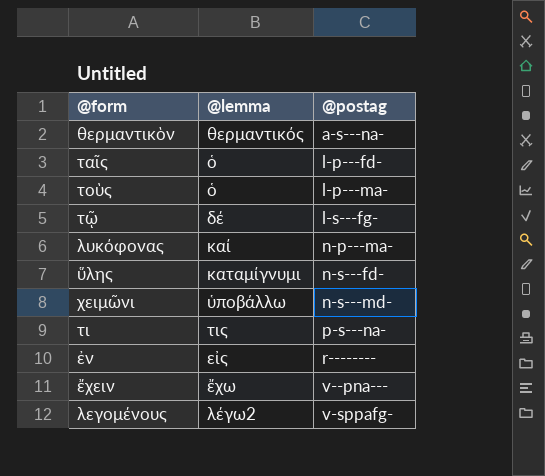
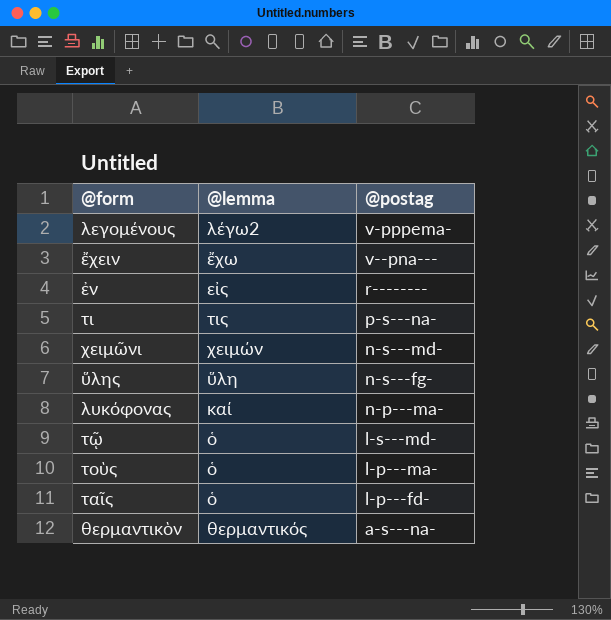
row order: @postag ascending -> @postag descending
λεγομένους | @postag: v-sppafg- -> v-pppema-
χειμῶνι | @lemma: ὑποβάλλω -> χειμών
ὕλης | @lemma: καταμίγνυμι -> ὕλη
ὕλης | @postag: n-s---fd- -> n-s---fg-
τῷ | @lemma: δέ -> ὁ
τῷ | @postag: l-s---fg- -> l-s---md-

